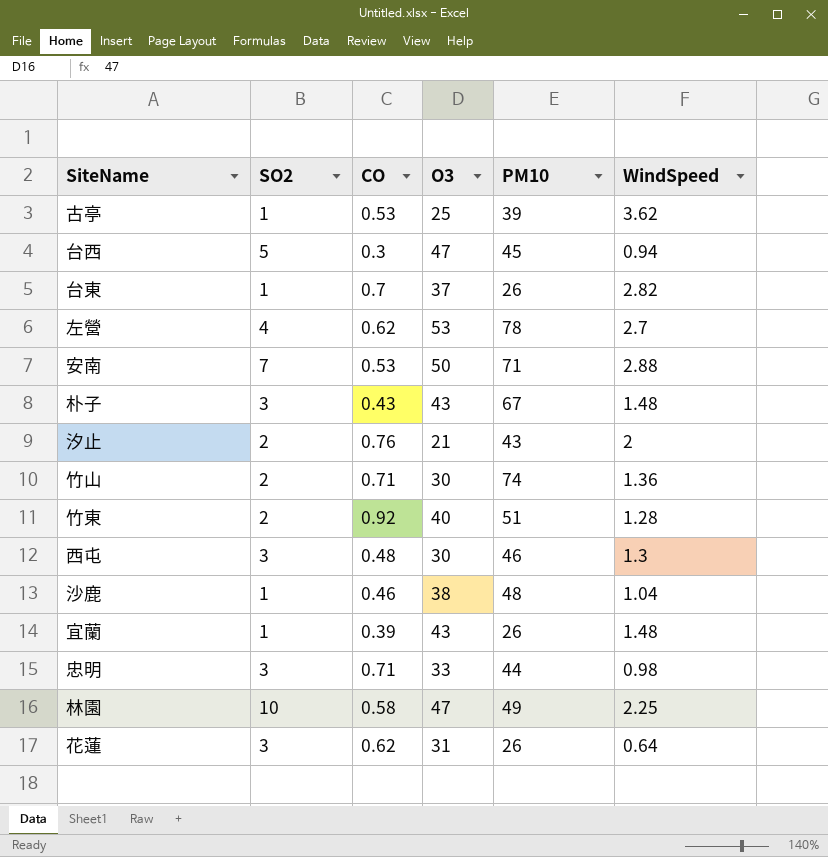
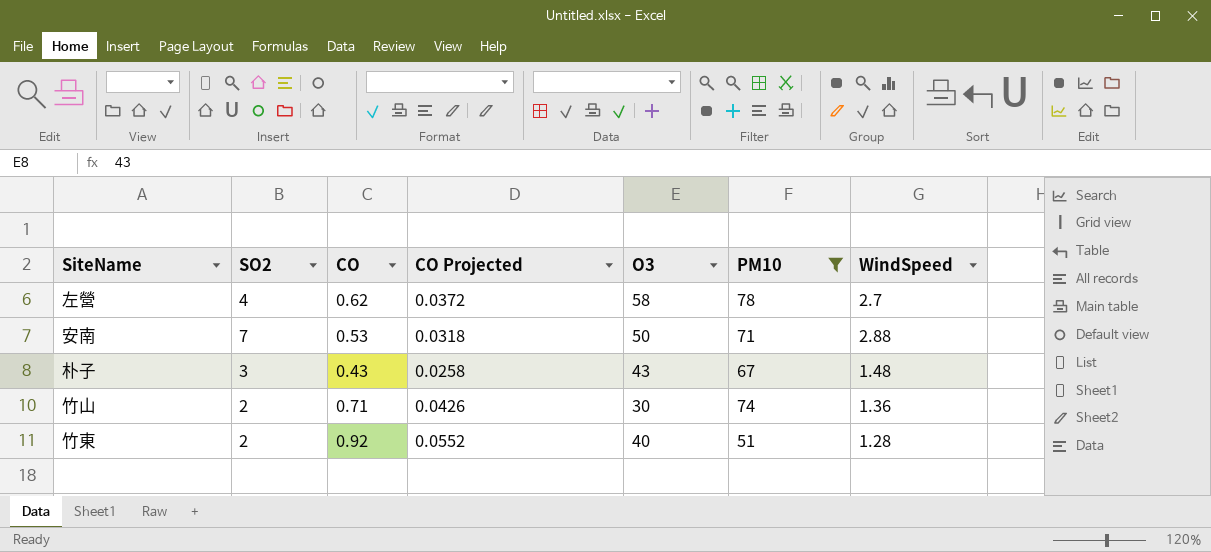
filter: none -> PM10 >= 51
column CO Projected | formula: none -> [CO] * 0.06
左營 | O3: 53 -> 58

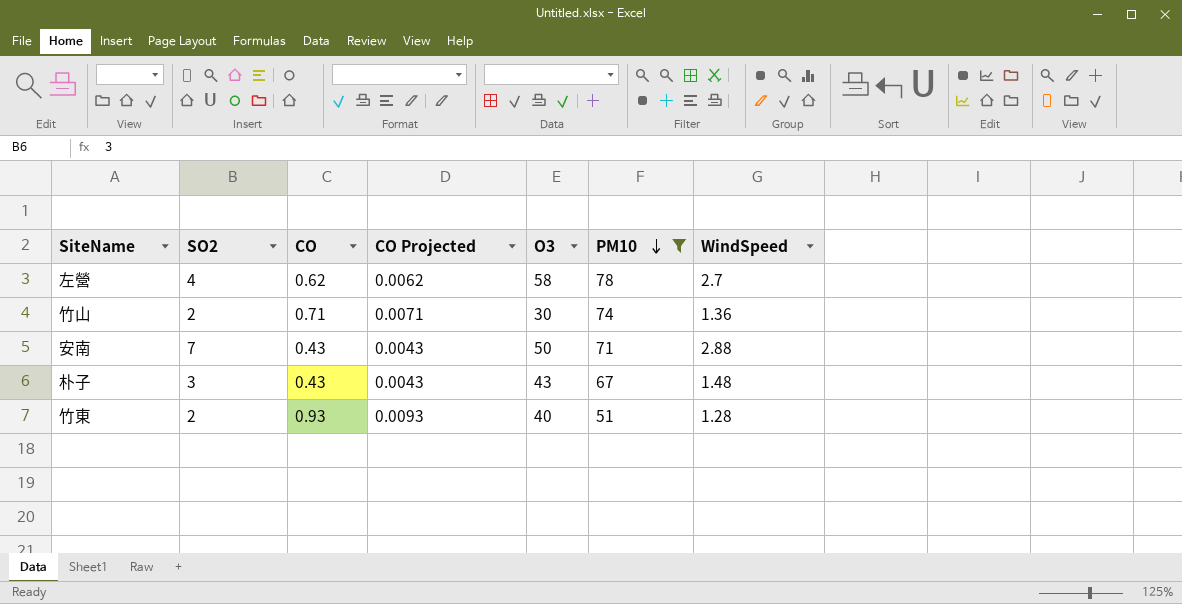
row order: none -> PM10 descending
column CO Projected | formula: [CO] * 0.06 -> [CO] * 0.01
安南 | CO: 0.53 -> 0.43
竹東 | CO: 0.92 -> 0.93

